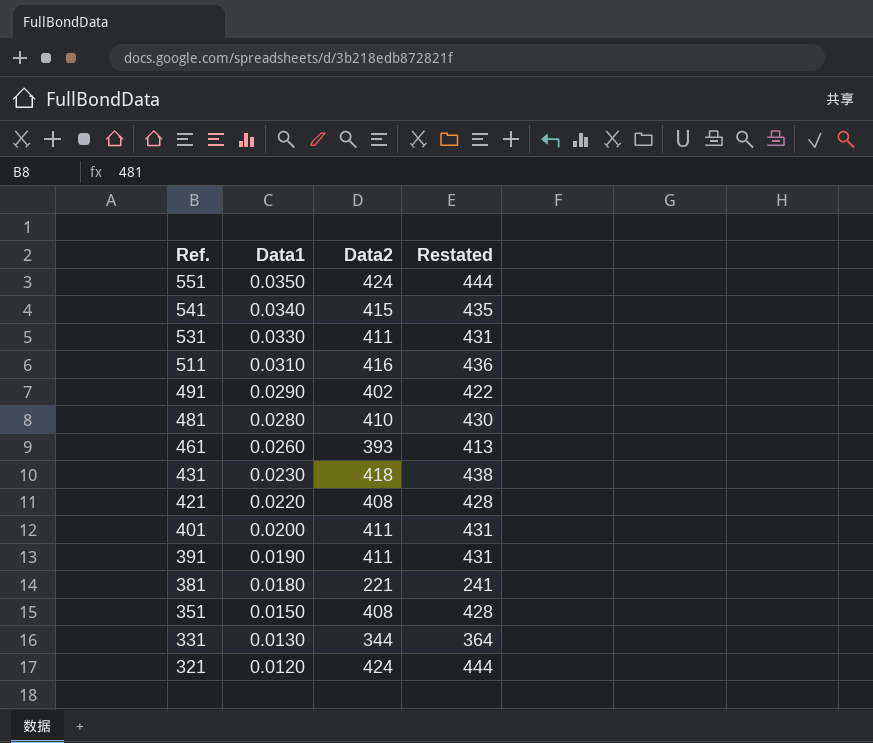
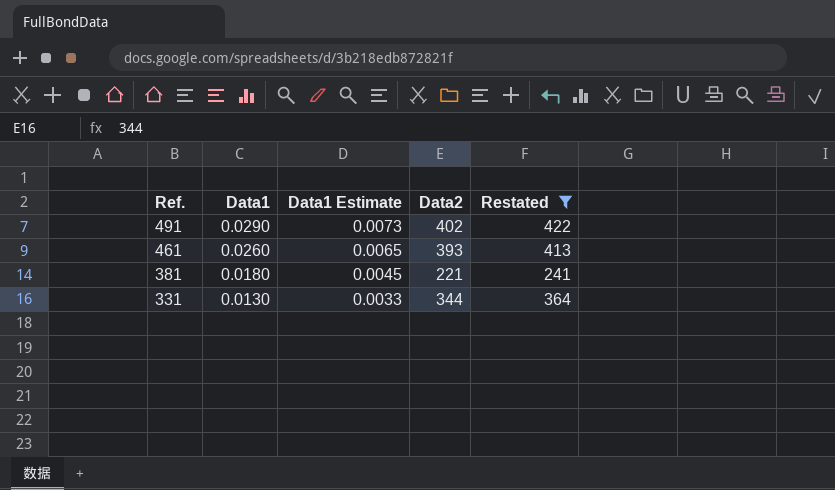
filter: none -> Restated <= 422
column Data1 Estimate | formula: none -> [Data1] * 0.25

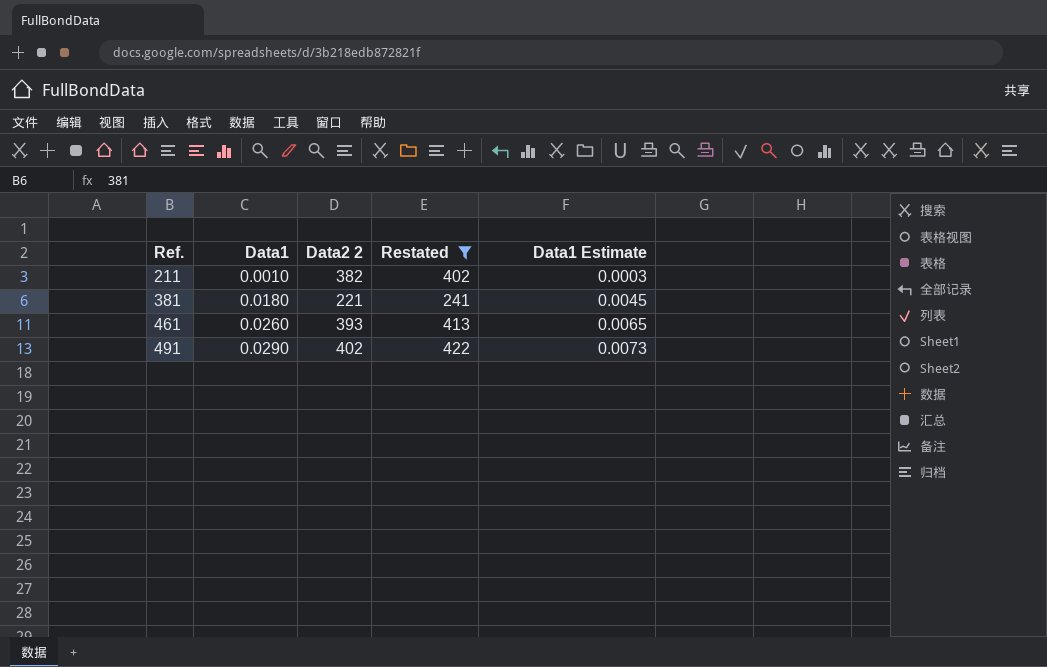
row order: Ref. descending -> Ref. ascending
column name: Data2 -> Data2 2
column Data1 Estimate | position: 3 -> 5
row 331: 0.0130 | 0.0033 | 344 | 364 -> none
row 211: none -> 0.0010 | 382 | 402 | 0.0003

